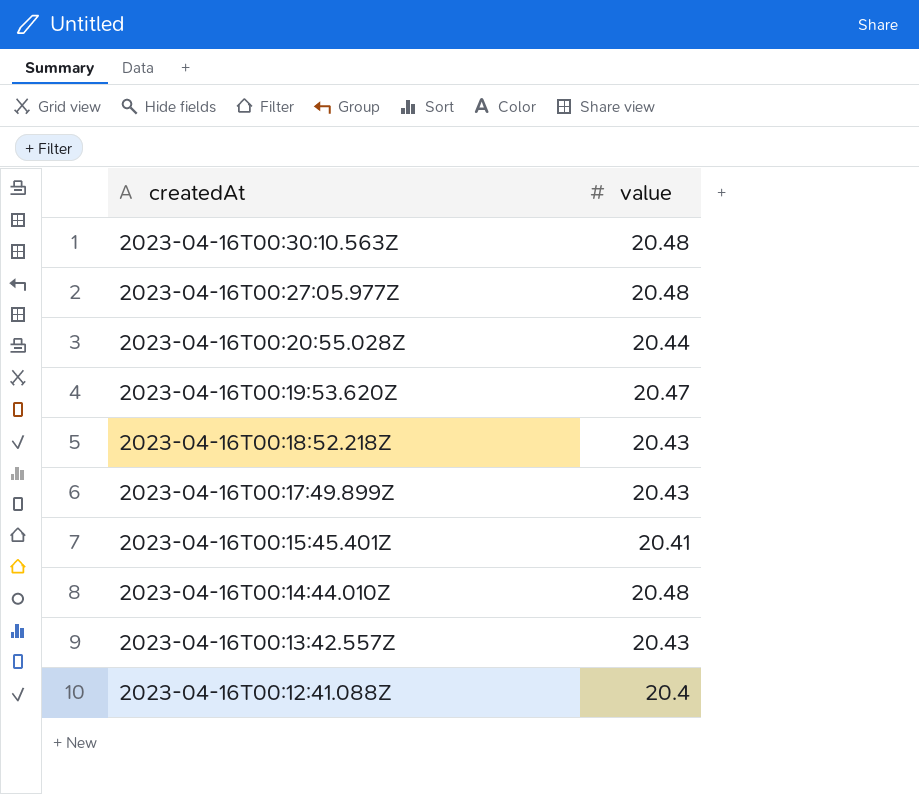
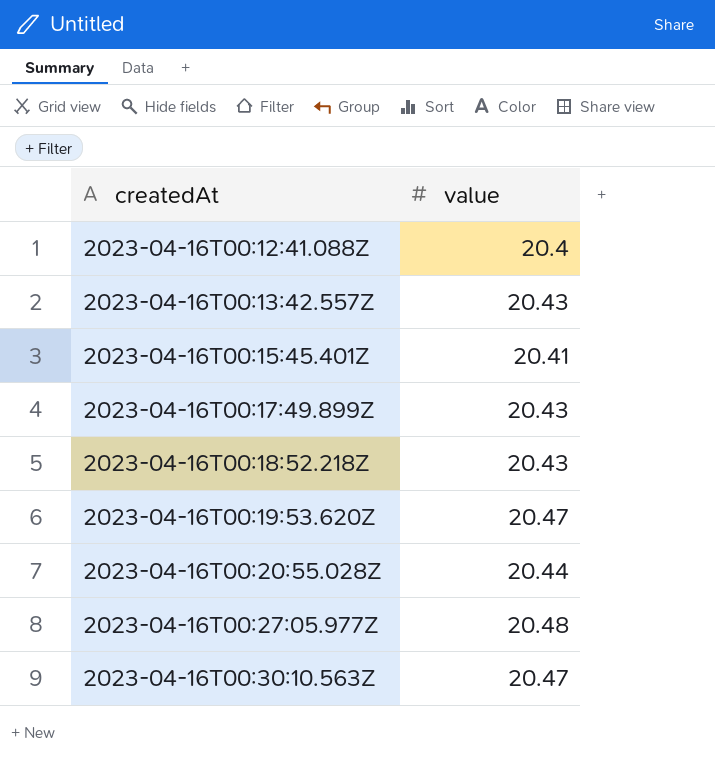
row order: createdAt descending -> createdAt ascending
row 2023-04-16T00:14:44.010Z: 20.48 -> none
2023-04-16T00:30:10.563Z | value: 20.48 -> 20.47

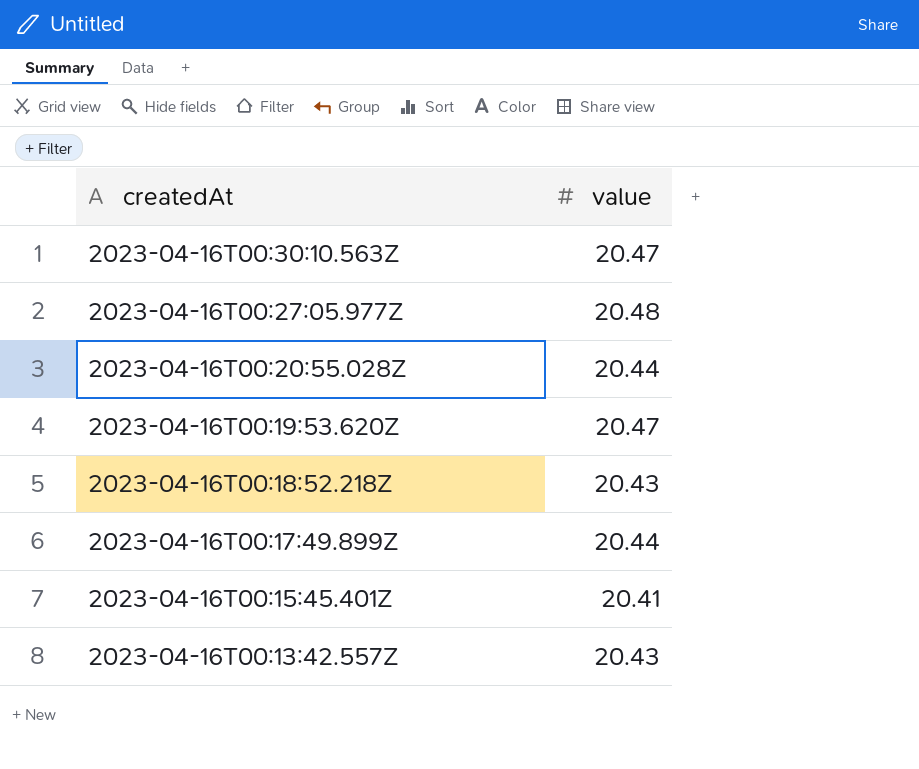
row order: createdAt ascending -> createdAt descending
row 2023-04-16T00:12:41.088Z: 20.4 -> none
2023-04-16T00:17:49.899Z | value: 20.43 -> 20.44

